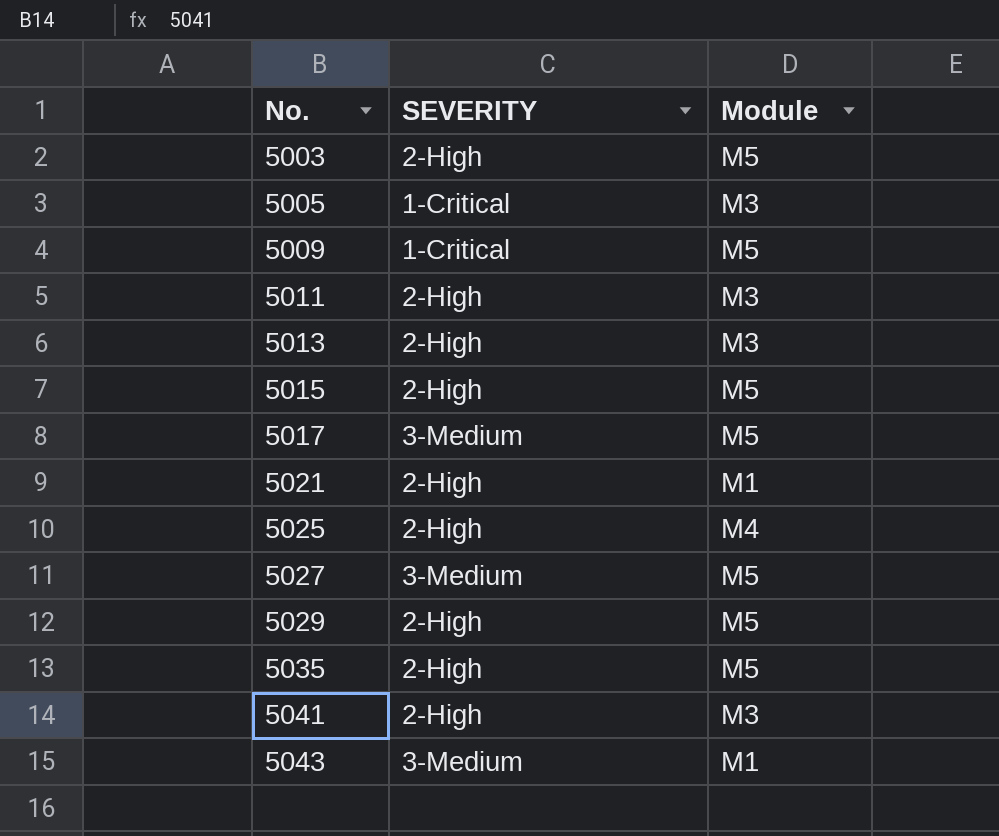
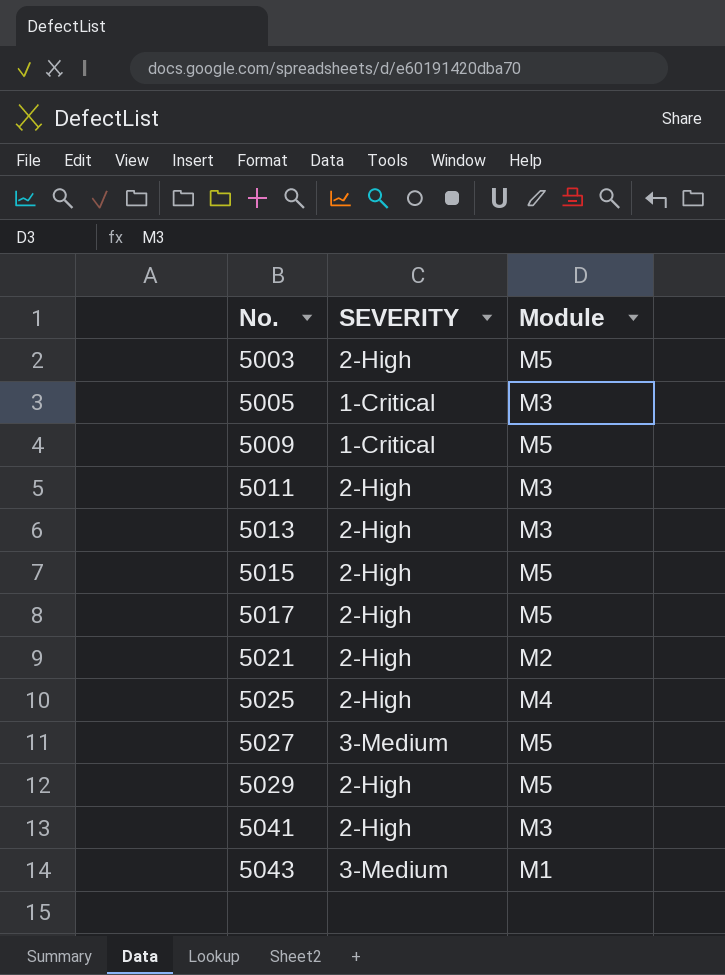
row 5035: 2-High | M5 -> none
5017 | SEVERITY: 3-Medium -> 2-High
5021 | Module: M1 -> M2

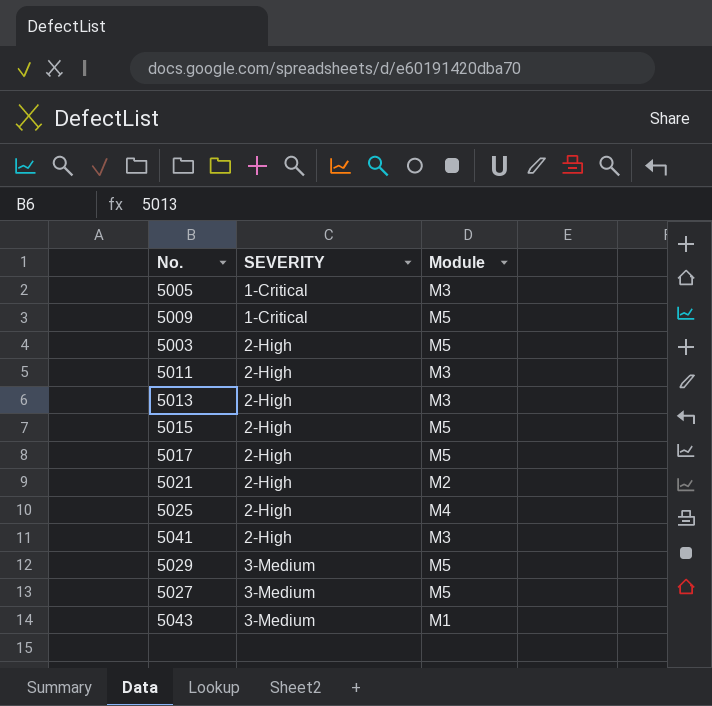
row order: No. ascending -> SEVERITY ascending
5029 | SEVERITY: 2-High -> 3-Medium

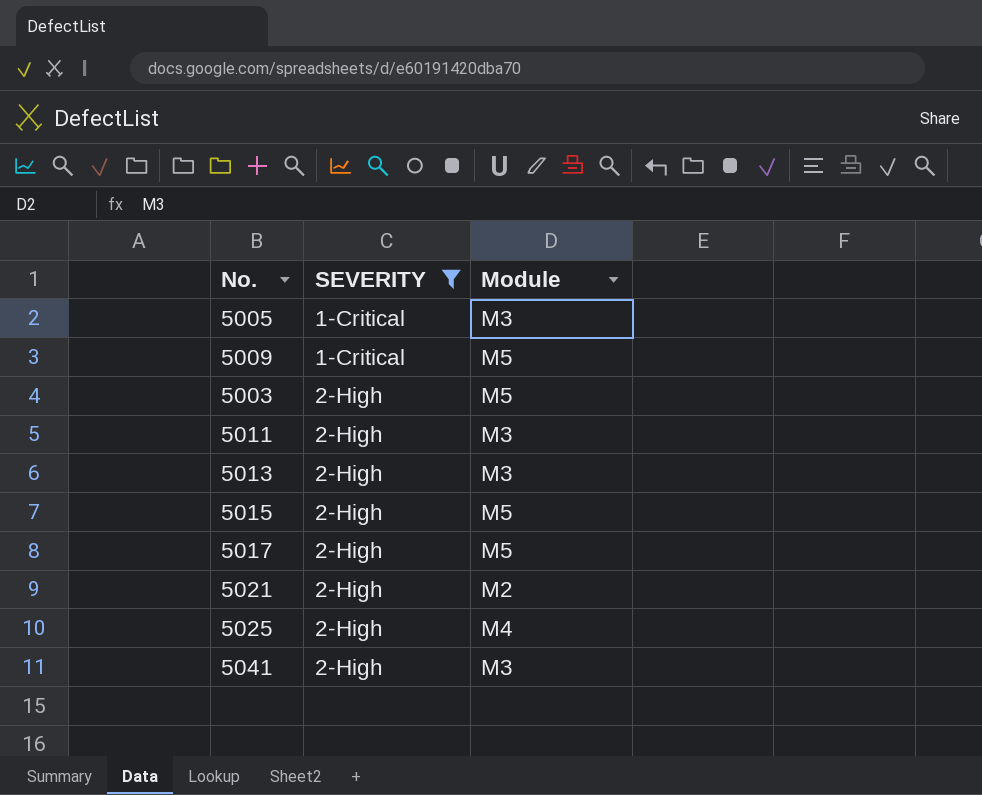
filter: none -> SEVERITY != 3-Medium

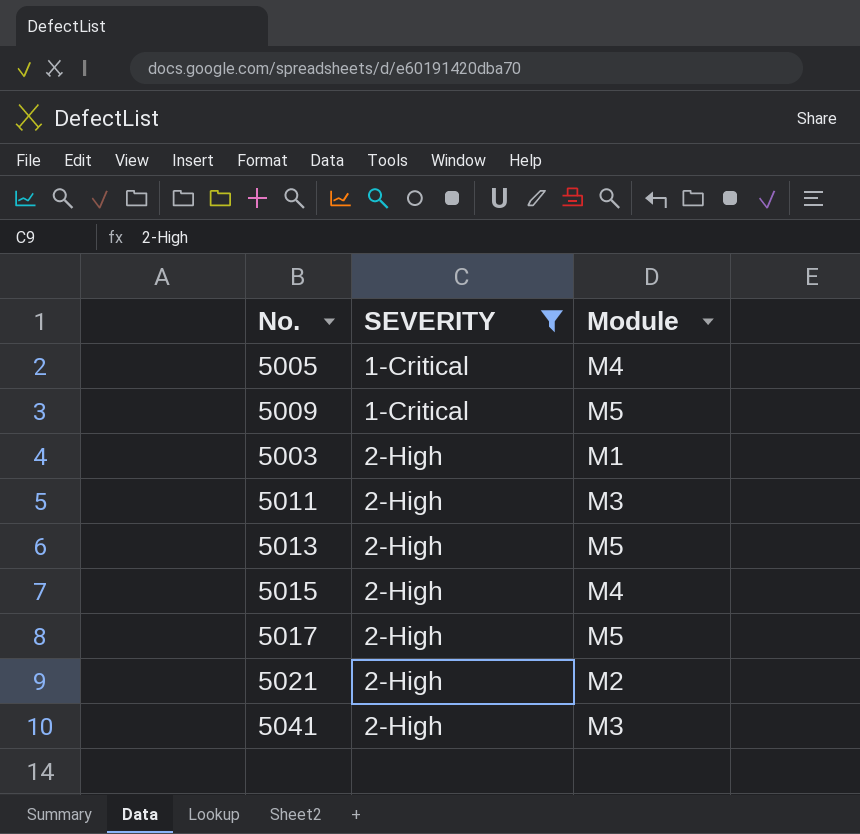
row 5025: 2-High | M4 -> none
5005 | Module: M3 -> M4
5003 | Module: M5 -> M1
5013 | Module: M3 -> M5
5015 | Module: M5 -> M4

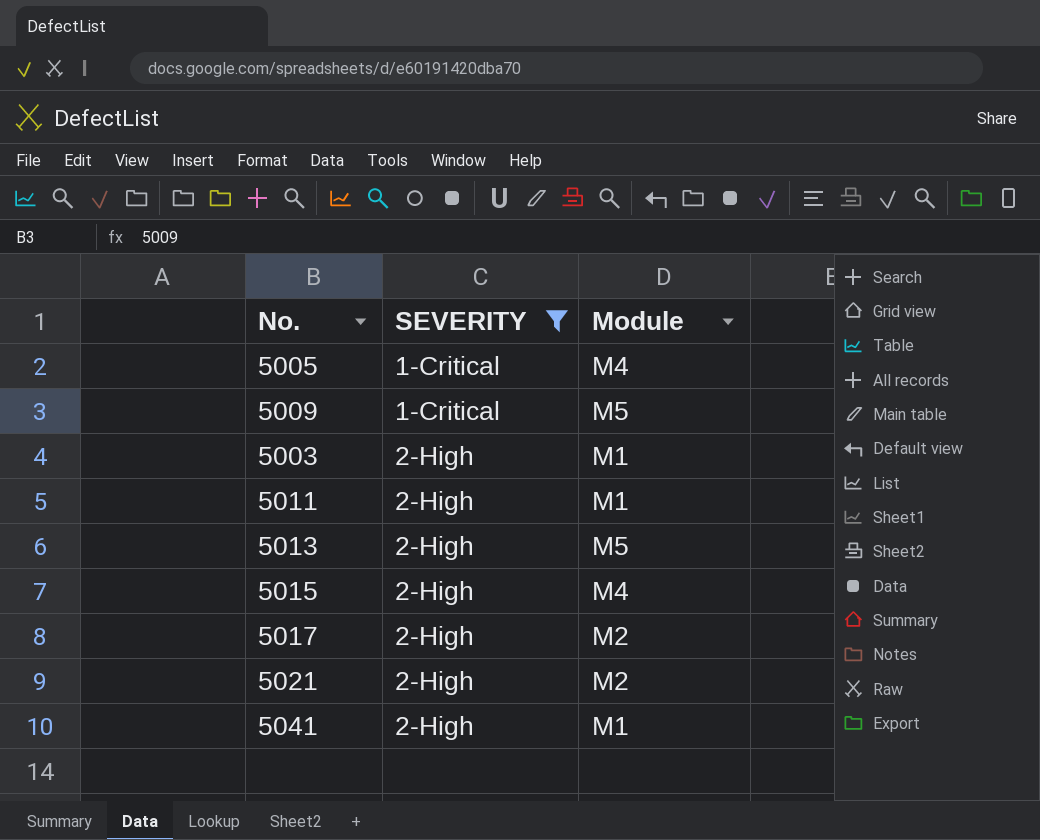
5011 | Module: M3 -> M1
5017 | Module: M5 -> M2
5041 | Module: M3 -> M1

